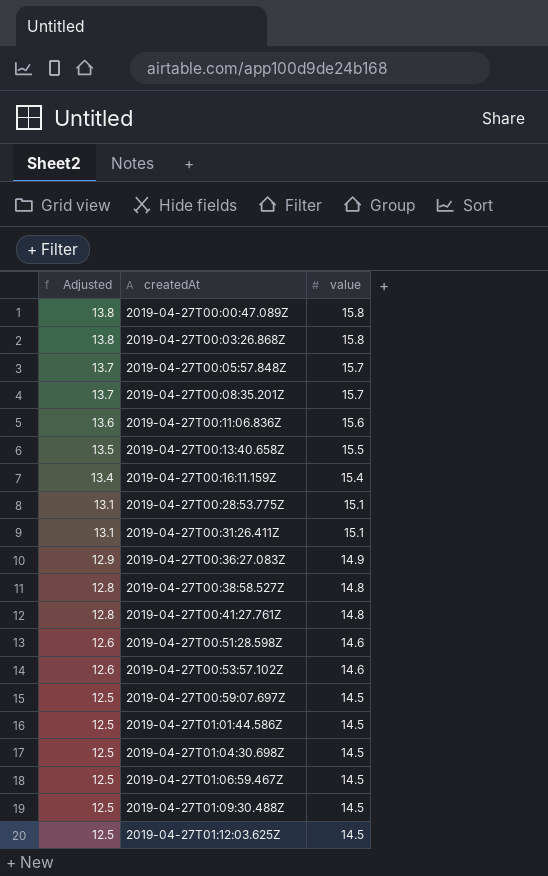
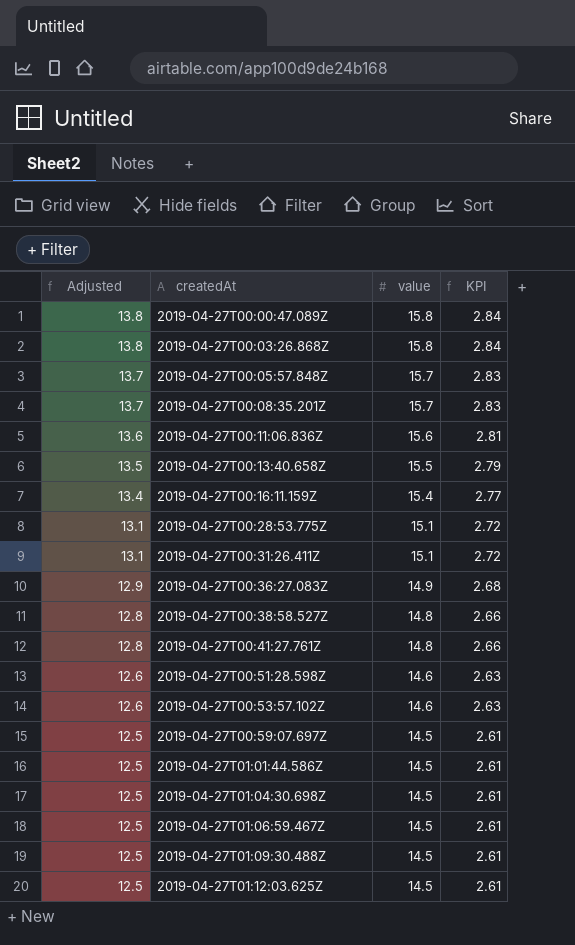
column KPI | formula: none -> [value] * 0.18

